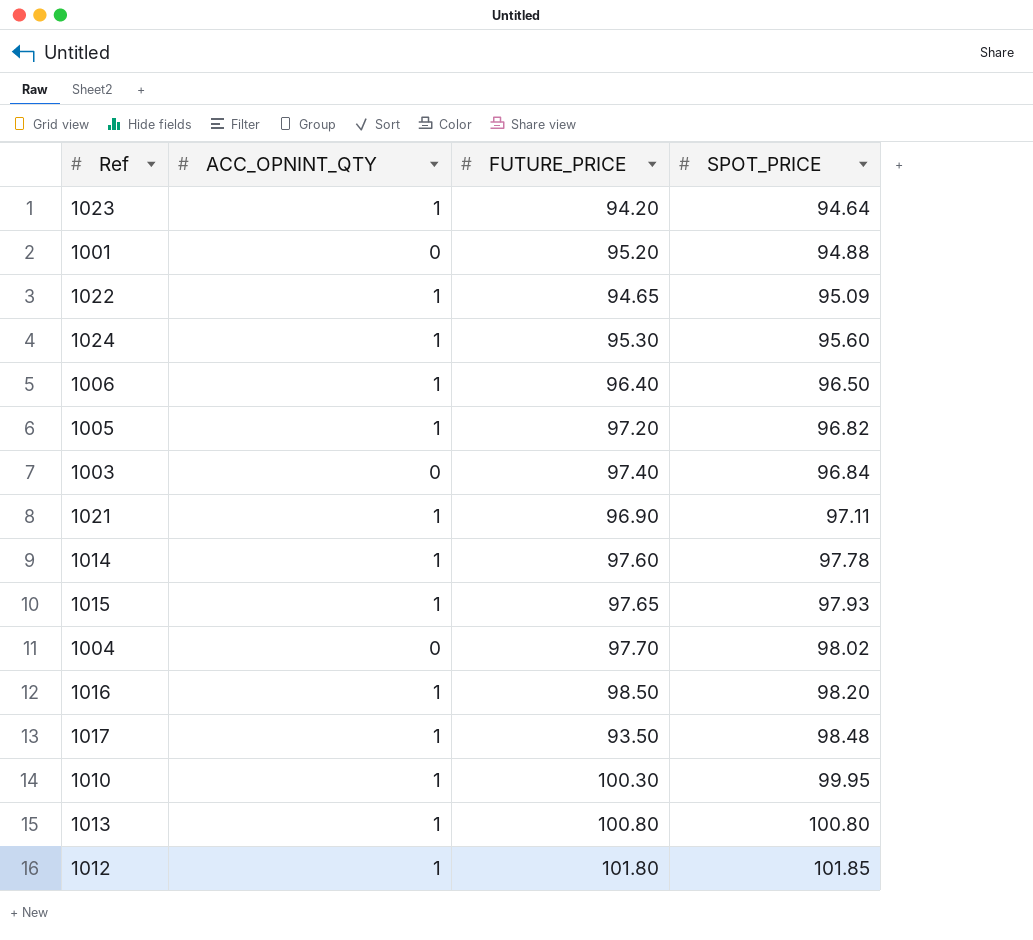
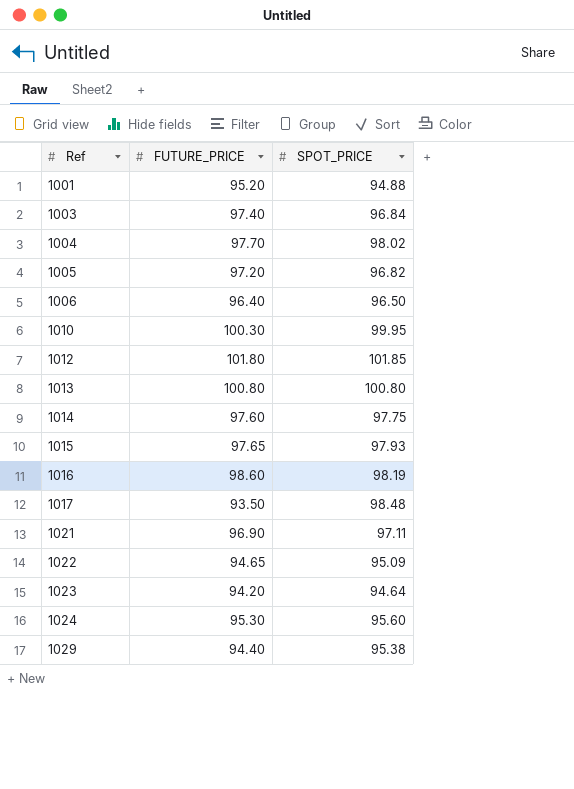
row order: SPOT_PRICE ascending -> Ref ascending
column ACC_OPNINT_QTY | position: 2 -> none
1014 | SPOT_PRICE: 97.78 -> 97.75
1016 | FUTURE_PRICE: 98.50 -> 98.60
1016 | SPOT_PRICE: 98.20 -> 98.19
row 1029: none -> 94.40 | 95.38

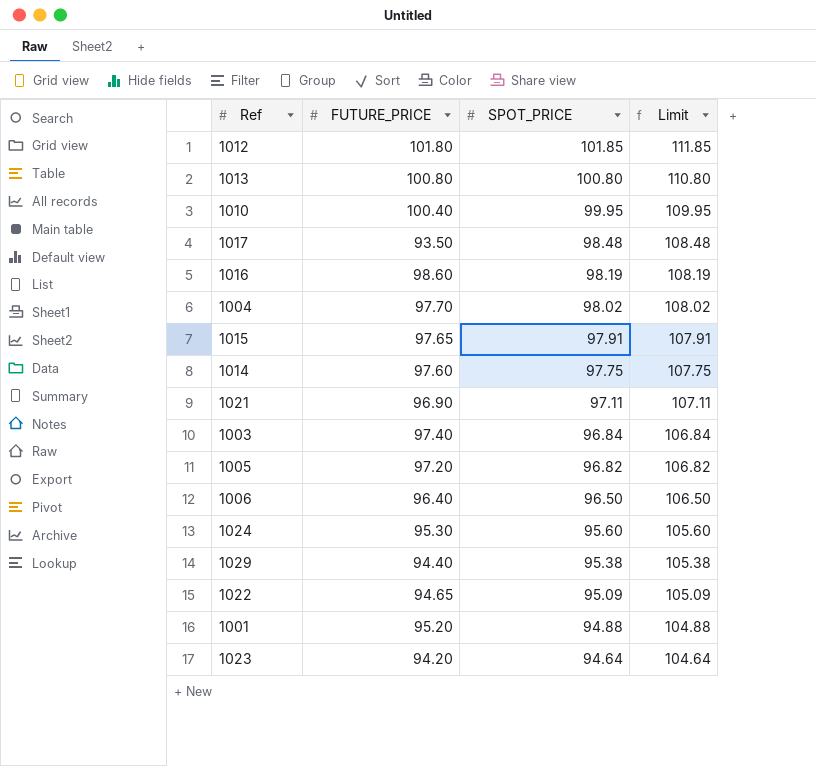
row order: Ref ascending -> SPOT_PRICE descending
column Limit | formula: none -> [SPOT_PRICE] + 10
1010 | FUTURE_PRICE: 100.30 -> 100.40
1015 | SPOT_PRICE: 97.93 -> 97.91

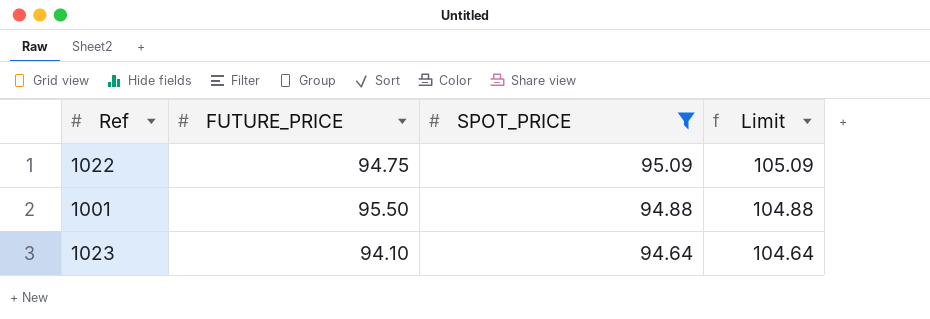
filter: none -> SPOT_PRICE <= 95.09
1022 | FUTURE_PRICE: 94.65 -> 94.75
1001 | FUTURE_PRICE: 95.20 -> 95.50
1023 | FUTURE_PRICE: 94.20 -> 94.10

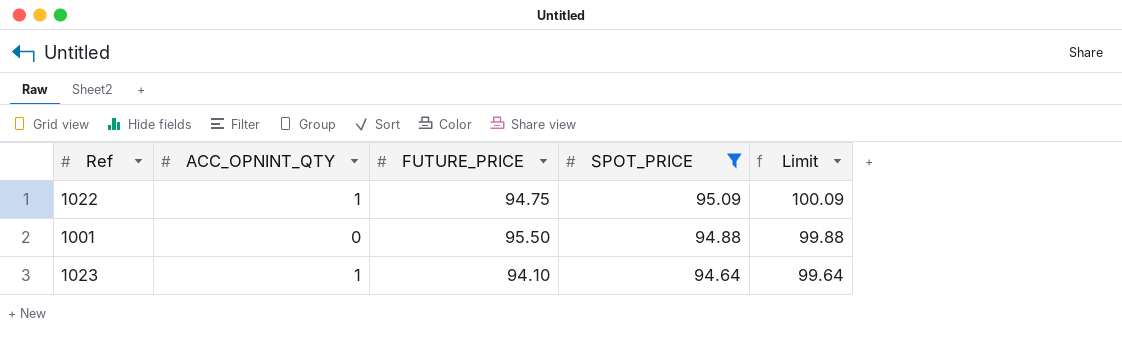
column ACC_OPNINT_QTY | position: none -> 2
column Limit | formula: [SPOT_PRICE] + 10 -> [SPOT_PRICE] + 5

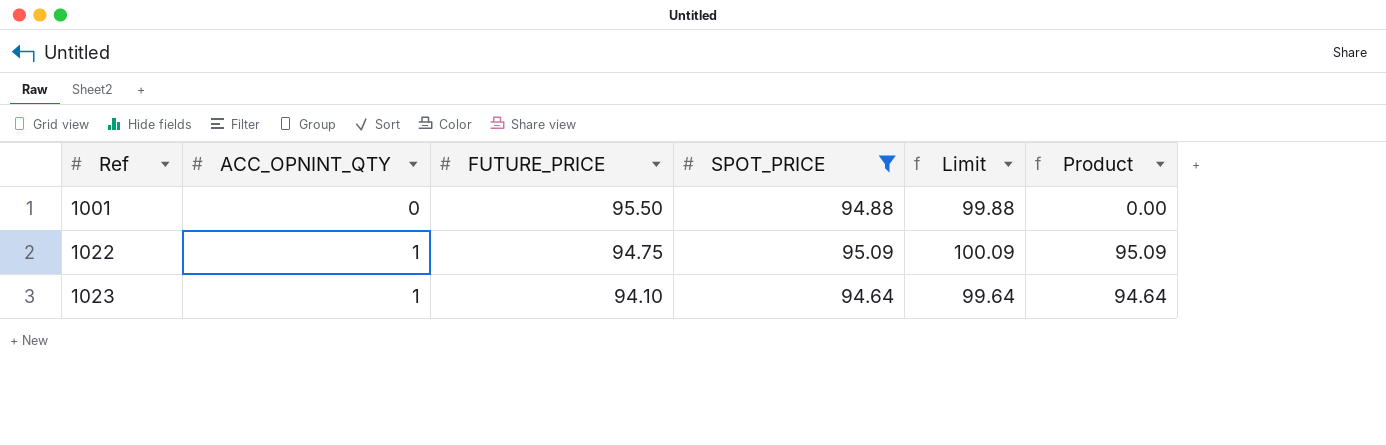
row order: SPOT_PRICE descending -> Ref ascending
column Product | formula: none -> [ACC_OPNINT_QTY] * [SPOT_PRICE]

